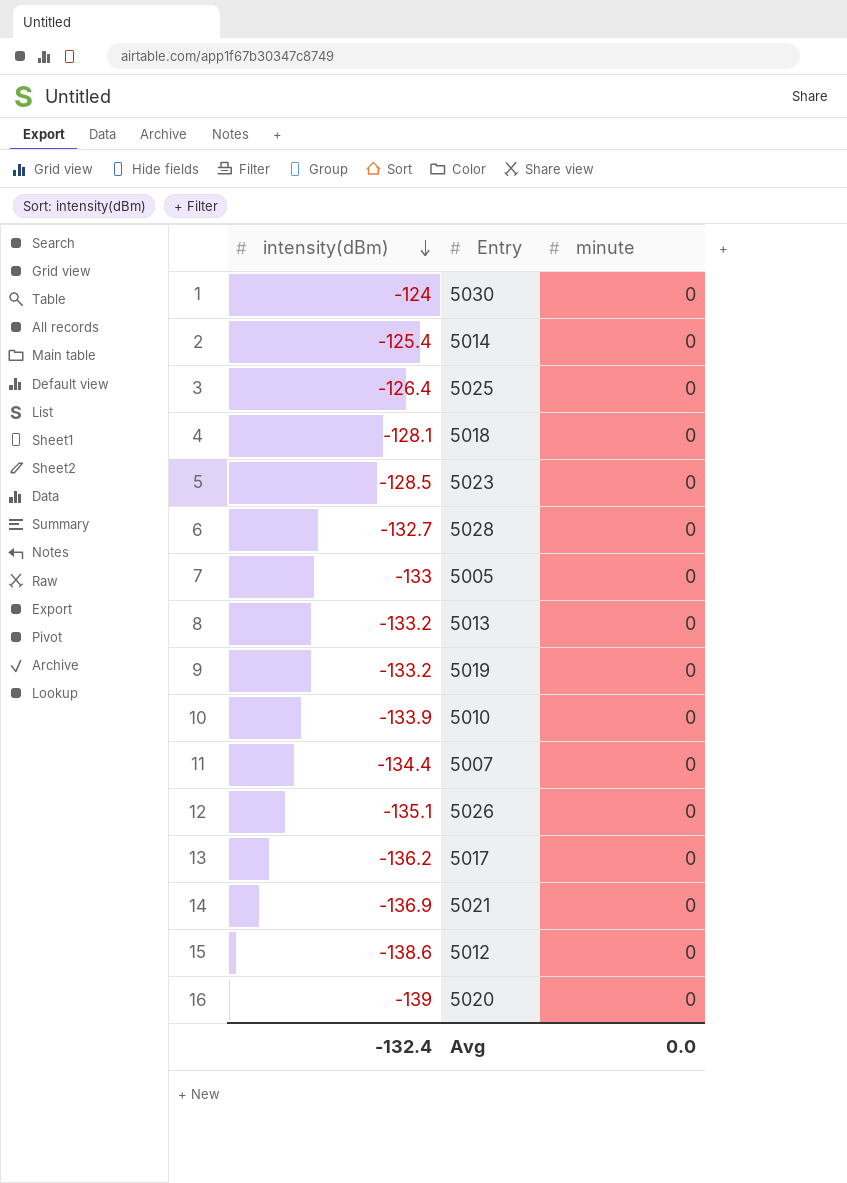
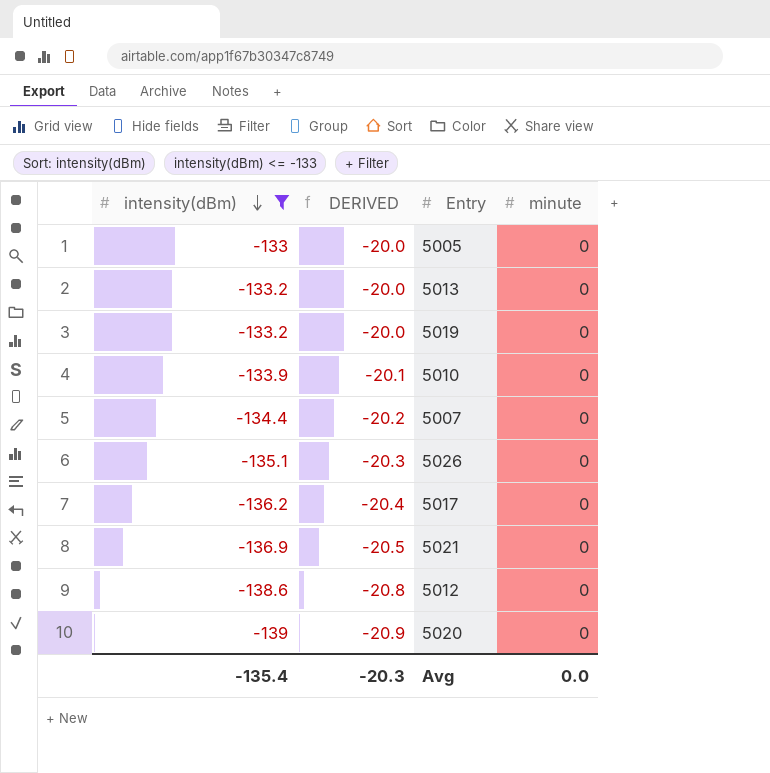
filter: none -> intensity(dBm) <= -133
column DERIVED | formula: none -> [intensity(dBm)] * 0.15
Avg | intensity(dBm): -132.4 -> -135.4

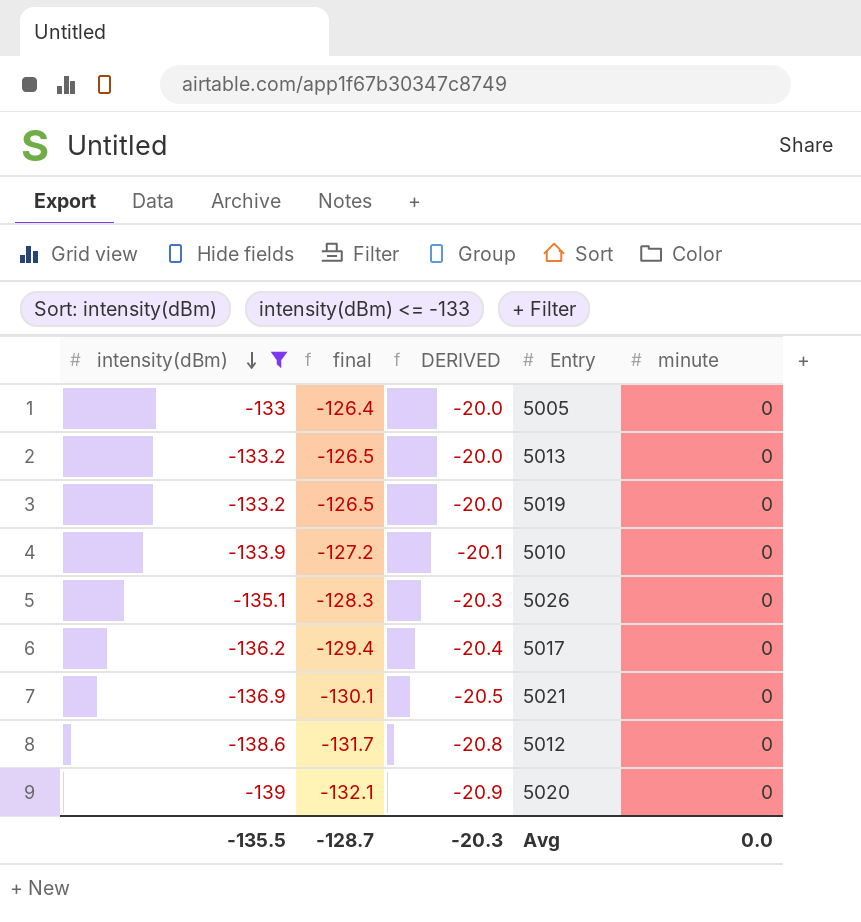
column final | formula: none -> [intensity(dBm)] * 0.95
row 5007: -134.4 | -20.2 | 0 -> none
Avg | intensity(dBm): -135.4 -> -135.5

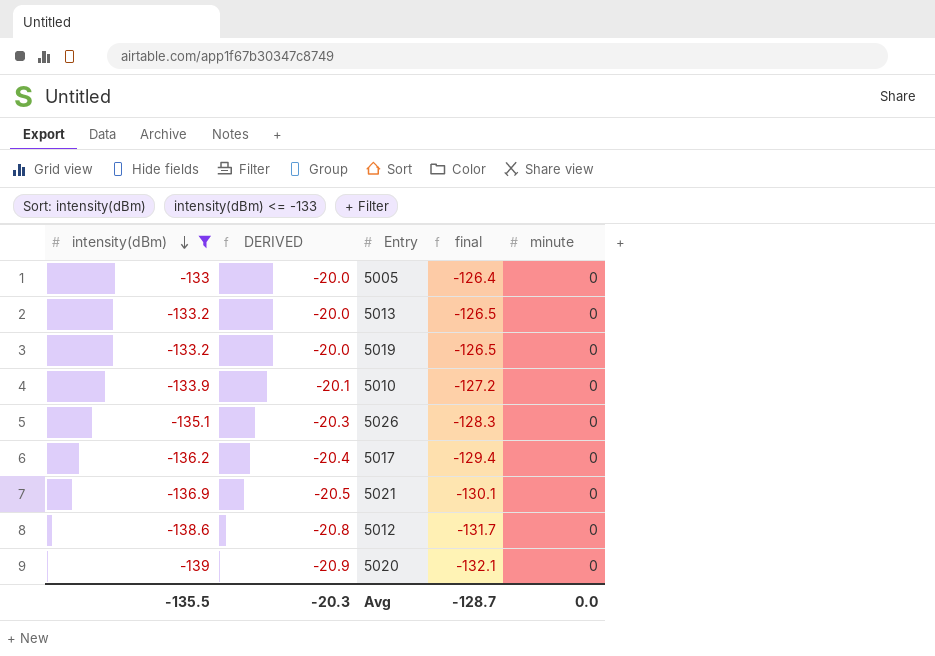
column final | position: 2 -> 4

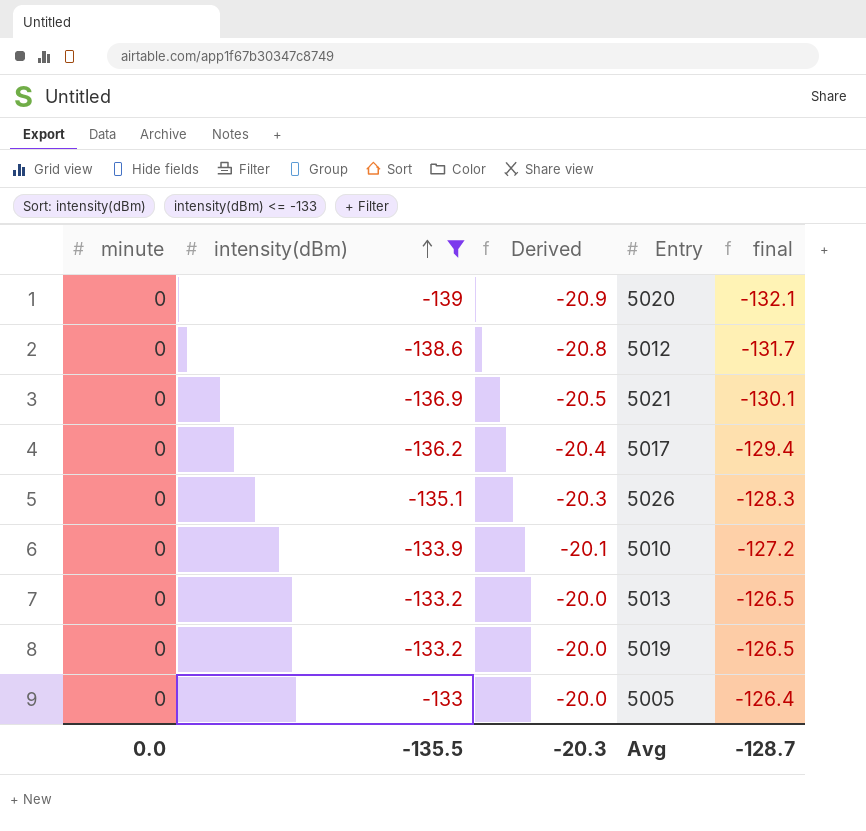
row order: intensity(dBm) descending -> intensity(dBm) ascending
column minute | position: 5 -> 1
column name: DERIVED -> Derived

